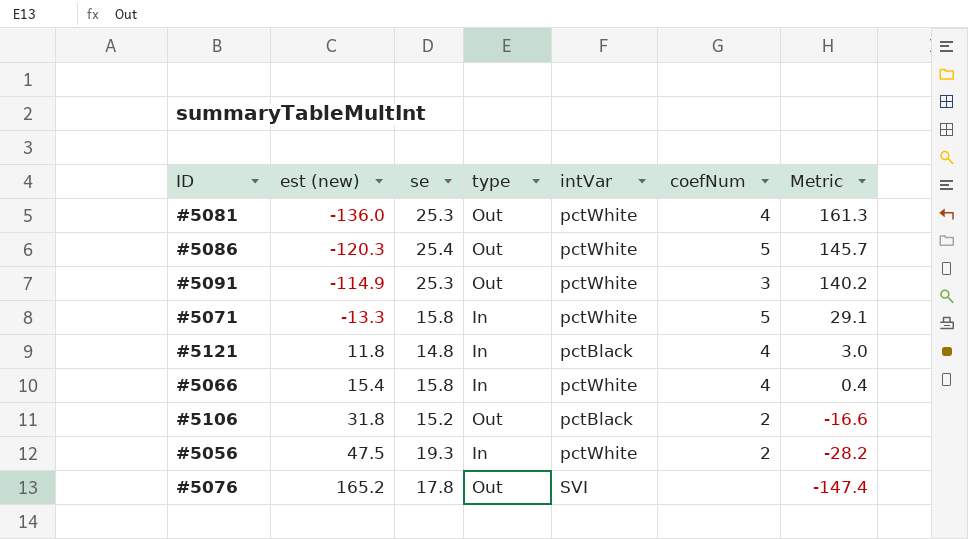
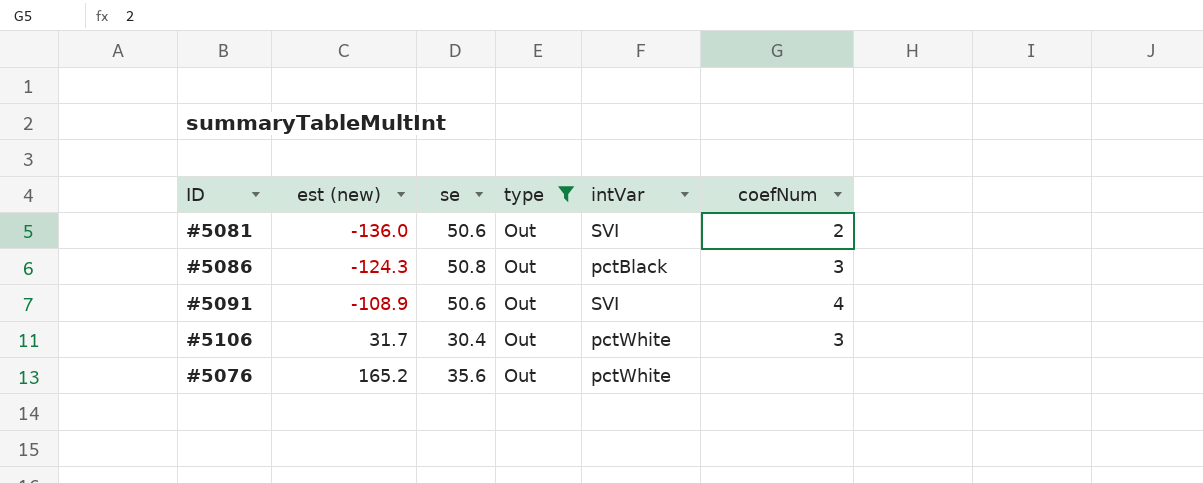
filter: none -> type = Out
column Metric | formula: [se] - [est (new)] -> none
#5081 | se: 25.3 -> 50.6
#5081 | intVar: pctWhite -> SVI
#5081 | coefNum: 4 -> 2
#5086 | est (new): -120.3 -> -124.3
#5086 | se: 25.4 -> 50.8
#5086 | intVar: pctWhite -> pctBlack
#5086 | coefNum: 5 -> 3
#5091 | est (new): -114.9 -> -108.9
#5091 | se: 25.3 -> 50.6
#5091 | intVar: pctWhite -> SVI
#5091 | coefNum: 3 -> 4
#5106 | est (new): 31.8 -> 31.7
#5106 | se: 15.2 -> 30.4
#5106 | intVar: pctBlack -> pctWhite
#5106 | coefNum: 2 -> 3
#5076 | se: 17.8 -> 35.6
#5076 | intVar: SVI -> pctWhite

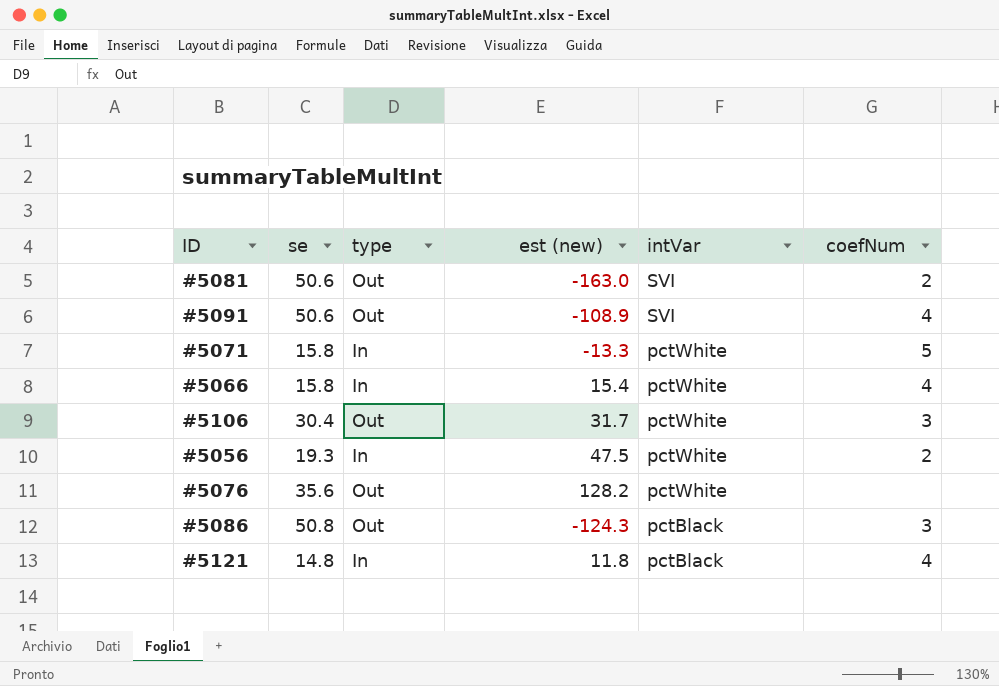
filter: type = Out -> none
row order: est (new) ascending -> intVar descending
column est (new) | position: 2 -> 4
#5081 | est (new): -136.0 -> -163.0
#5076 | est (new): 165.2 -> 128.2

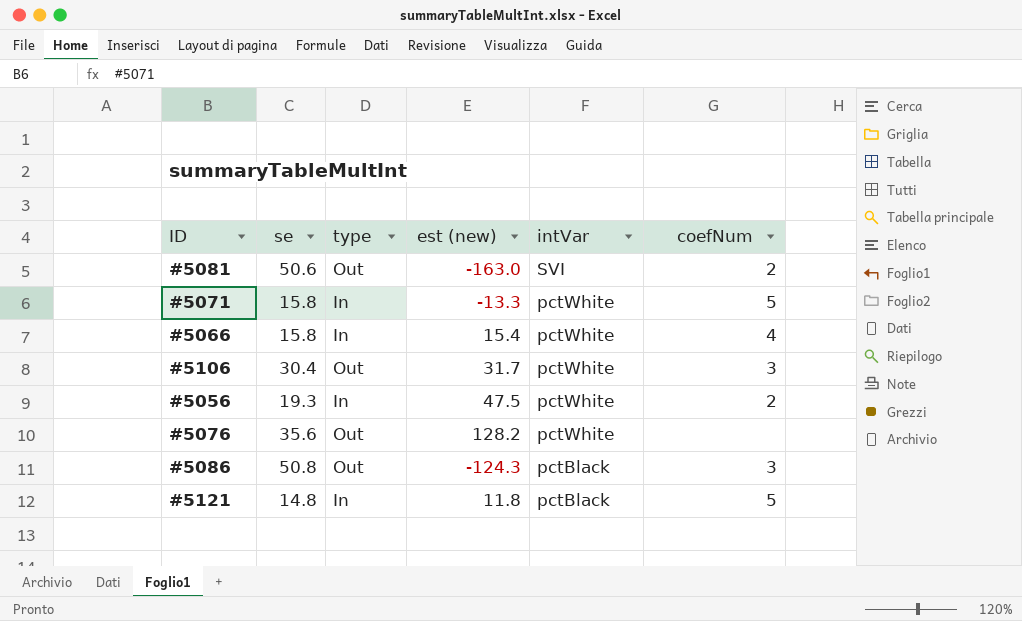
row #5091: 50.6 | Out | -108.9 | SVI | 4 -> none
#5121 | coefNum: 4 -> 5

